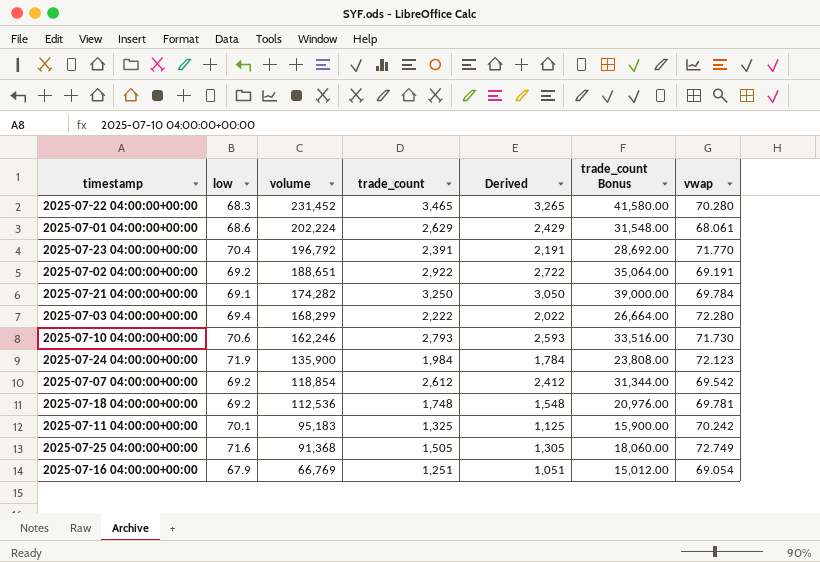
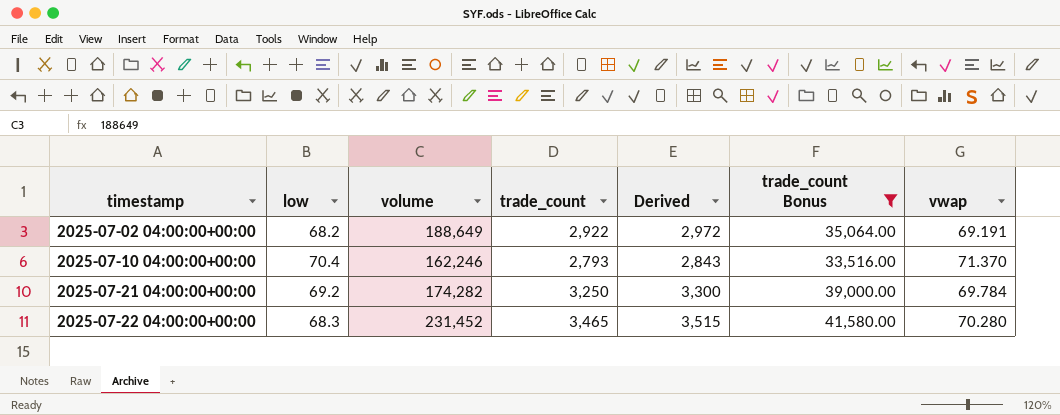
filter: none -> trade_count Bonus >= 33,516.00
row order: volume descending -> timestamp ascending
column Derived | formula: [trade_count] - 200 -> [trade_count] + 50
2025-07-02 04:00:00+00:00 | low: 69.2 -> 68.2
2025-07-02 04:00:00+00:00 | volume: 188,651 -> 188,649
2025-07-10 04:00:00+00:00 | low: 70.6 -> 70.4
2025-07-10 04:00:00+00:00 | vwap: 71.730 -> 71.370
2025-07-21 04:00:00+00:00 | low: 69.1 -> 69.2

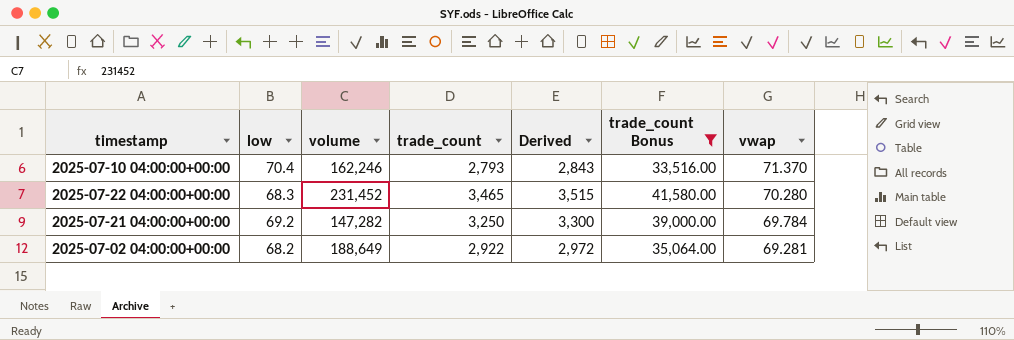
row order: timestamp ascending -> vwap descending
2025-07-21 04:00:00+00:00 | volume: 174,282 -> 147,282
2025-07-02 04:00:00+00:00 | vwap: 69.191 -> 69.281

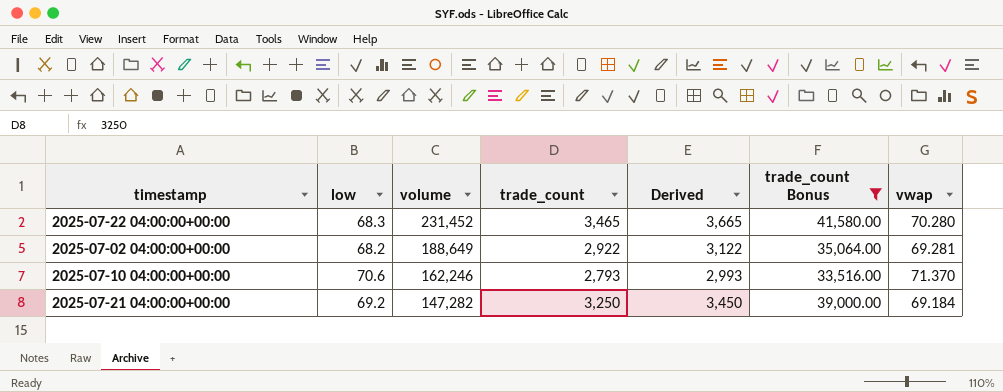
row order: vwap descending -> volume descending
column Derived | formula: [trade_count] + 50 -> [trade_count] + 200
2025-07-10 04:00:00+00:00 | low: 70.4 -> 70.6
2025-07-21 04:00:00+00:00 | vwap: 69.784 -> 69.184

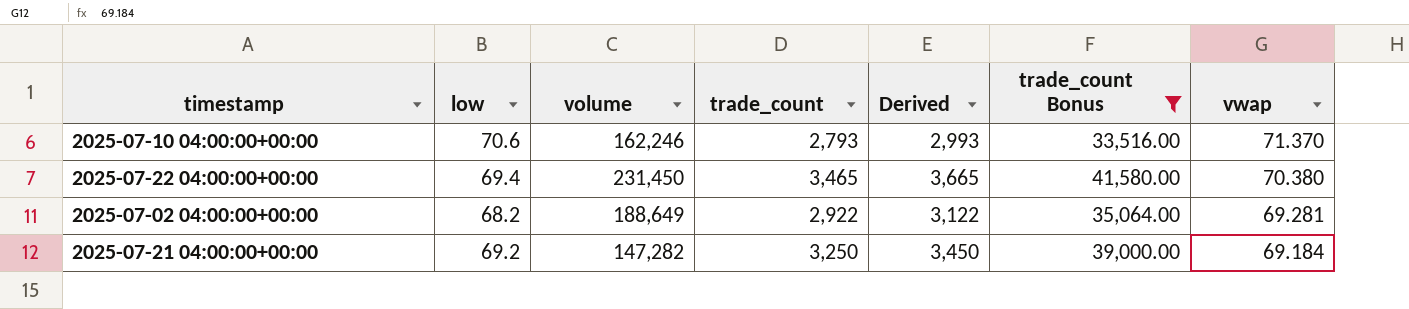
row order: volume descending -> vwap descending
2025-07-22 04:00:00+00:00 | low: 68.3 -> 69.4
2025-07-22 04:00:00+00:00 | volume: 231,452 -> 231,450
2025-07-22 04:00:00+00:00 | vwap: 70.280 -> 70.380

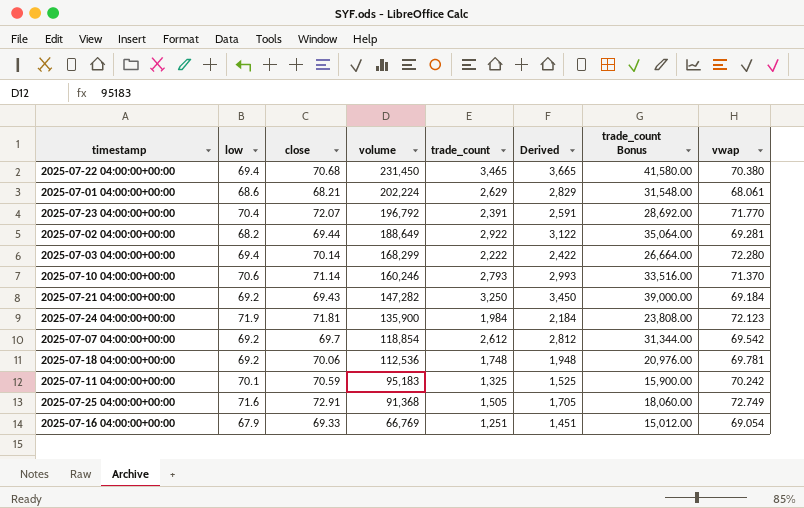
filter: trade_count Bonus >= 33,516.00 -> none
row order: vwap descending -> volume descending
column close | position: none -> 3
2025-07-10 04:00:00+00:00 | volume: 162,246 -> 160,246

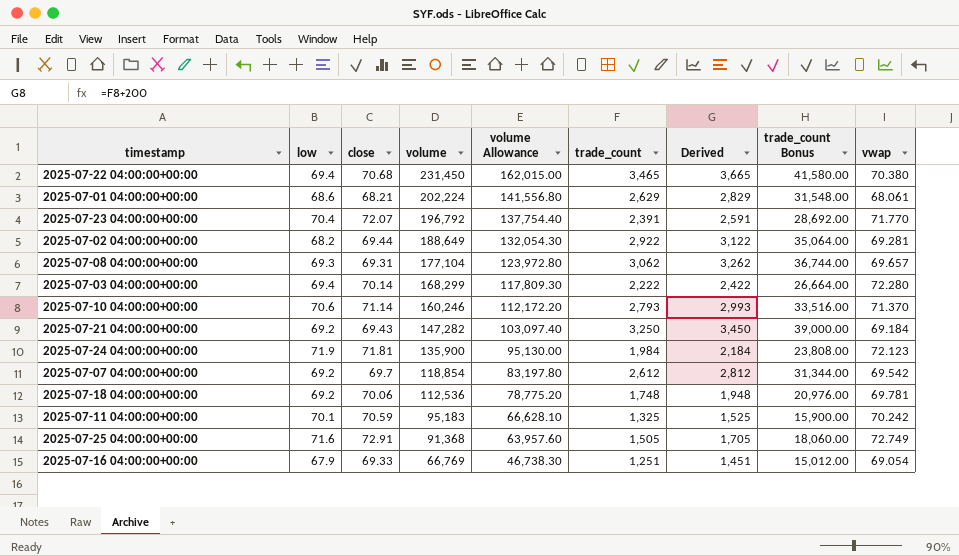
column volume Allowance | formula: none -> [volume] * 0.7
row 2025-07-08 04:00:00+00:00: none -> 69.3 | 69.31 | 177,104 | 123,972.80 | 3,062 | 3,262 | 36,744.00 | 69.657

